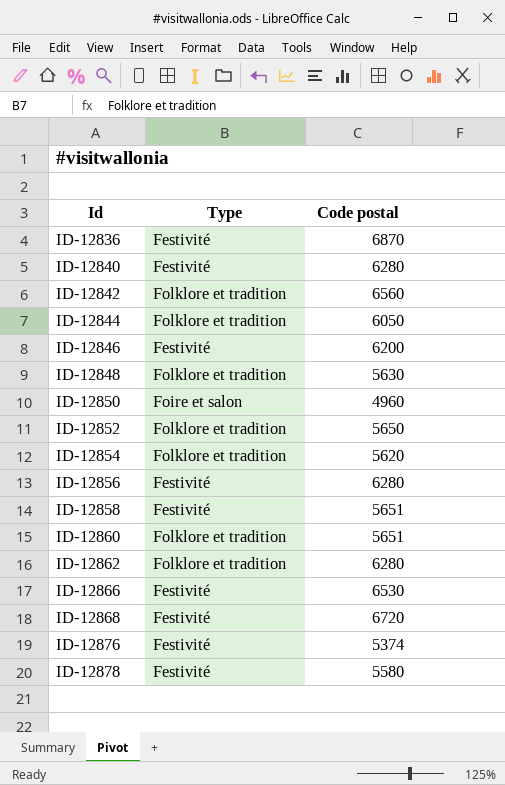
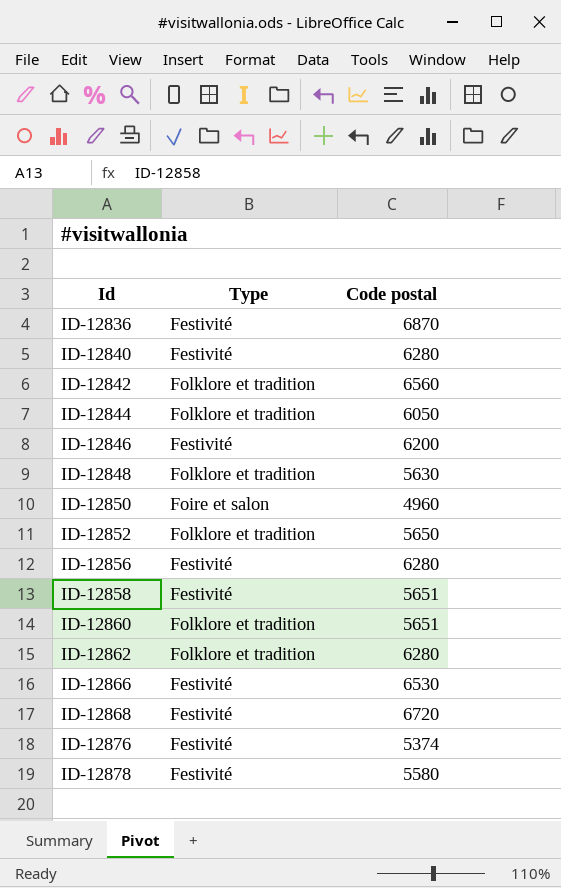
row ID-12854: Folklore et tradition | 5620 -> none

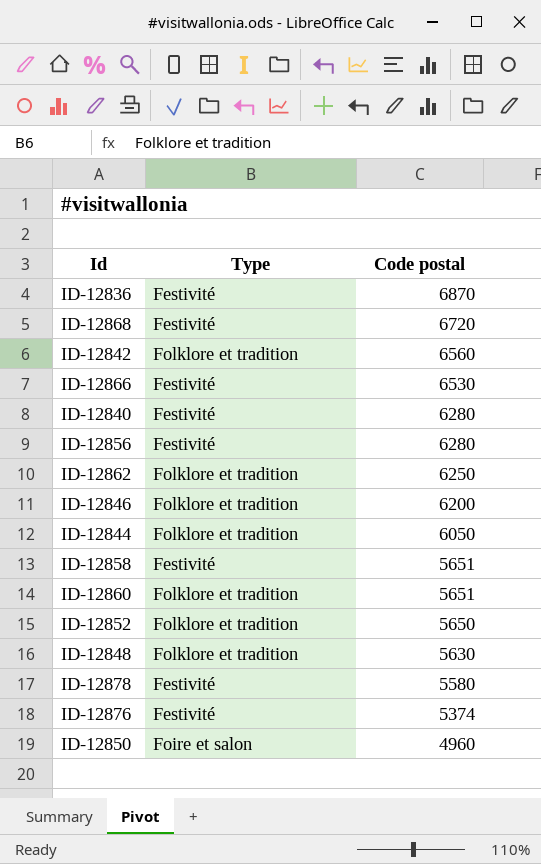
row order: Id ascending -> Code postal descending
ID-12862 | Code postal: 6280 -> 6250
ID-12846 | Type: Festivité -> Folklore et tradition

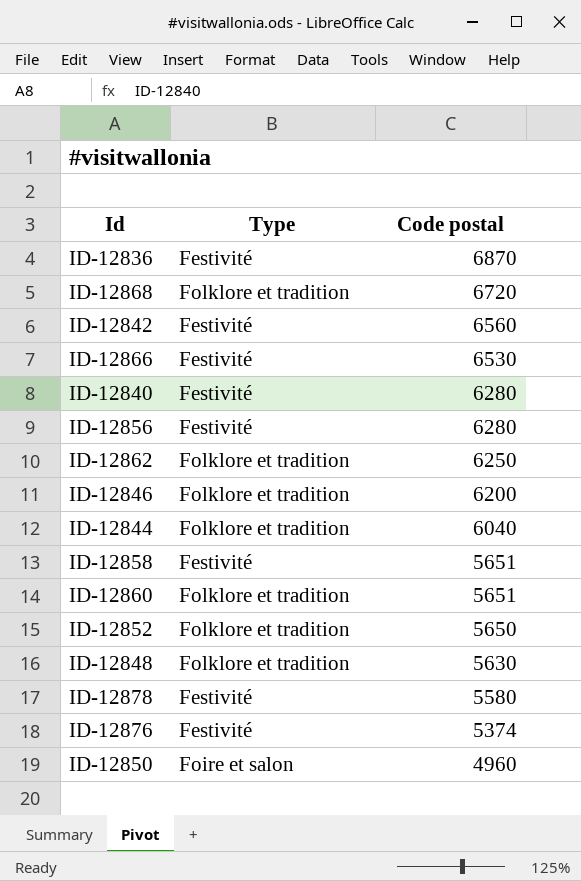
ID-12868 | Type: Festivité -> Folklore et tradition
ID-12842 | Type: Folklore et tradition -> Festivité
ID-12844 | Code postal: 6050 -> 6040

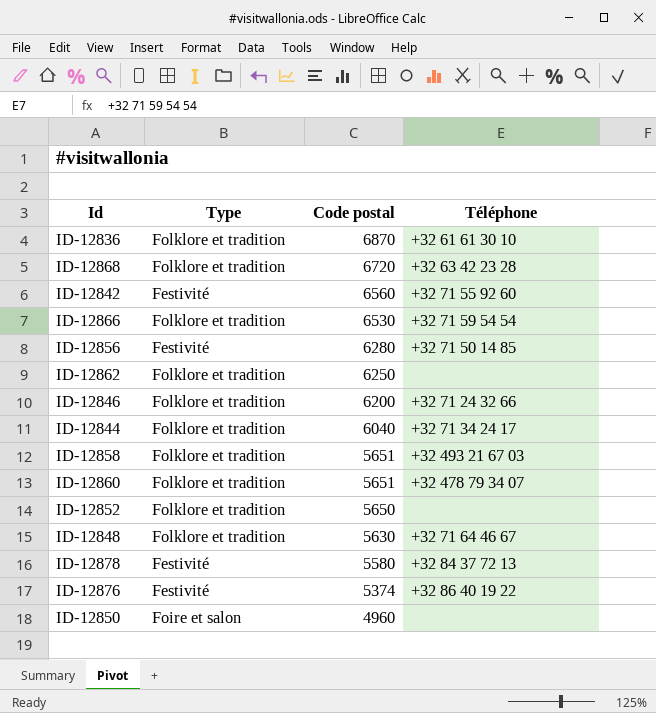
column Téléphone | position: none -> 4
row ID-12840: Festivité | 6280 -> none
ID-12836 | Type: Festivité -> Folklore et tradition
ID-12866 | Type: Festivité -> Folklore et tradition
ID-12858 | Type: Festivité -> Folklore et tradition

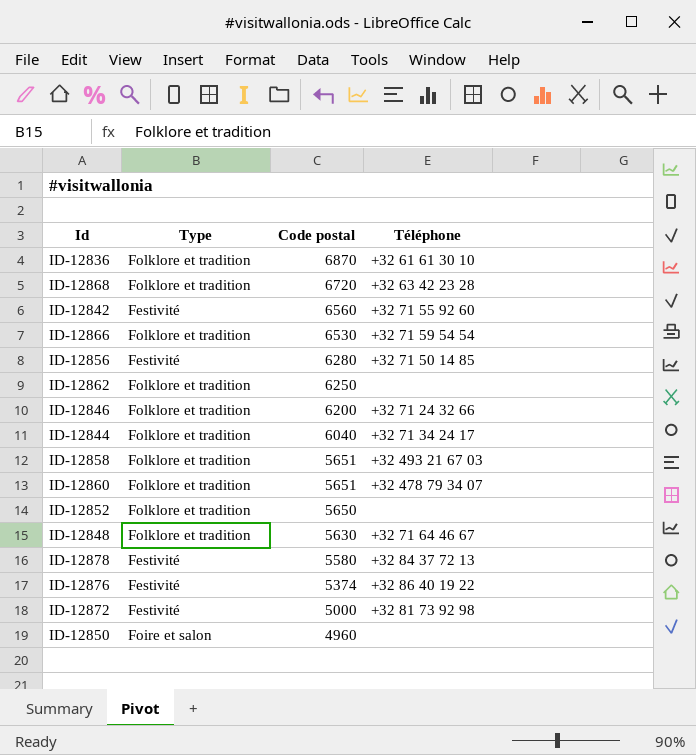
row ID-12872: none -> Festivité | 5000 | +32 81 73 92 98

